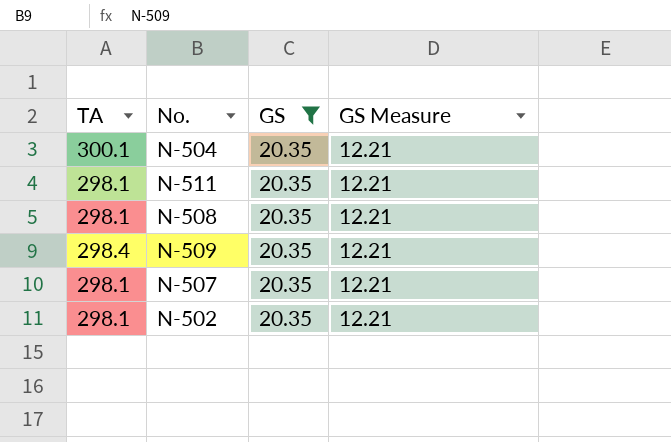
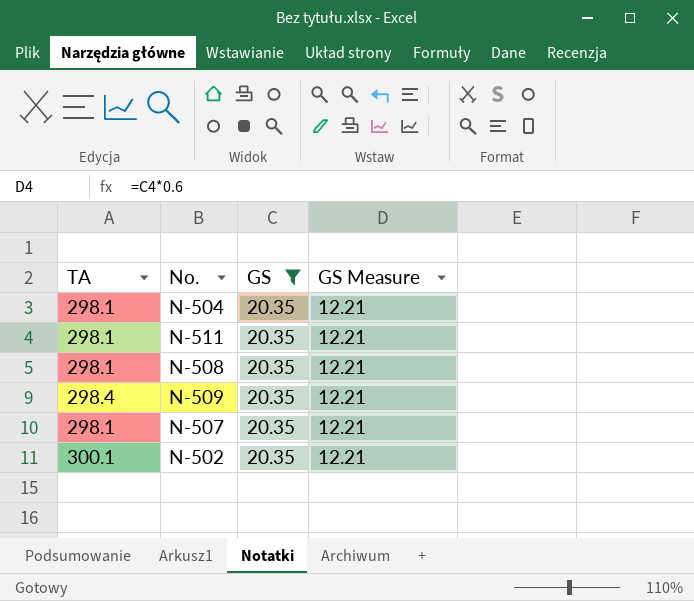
N-504 | TA: 300.1 -> 298.1
N-502 | TA: 298.1 -> 300.1

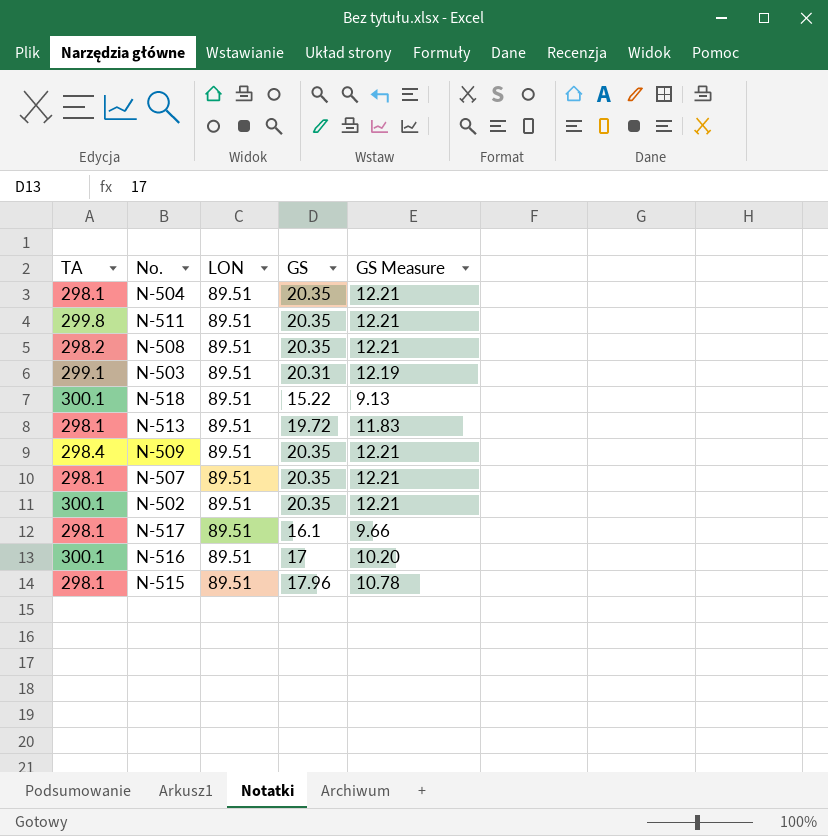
filter: GS = 20.35 -> none
column LON | position: none -> 3
N-511 | TA: 298.1 -> 299.8
N-508 | TA: 298.1 -> 298.2

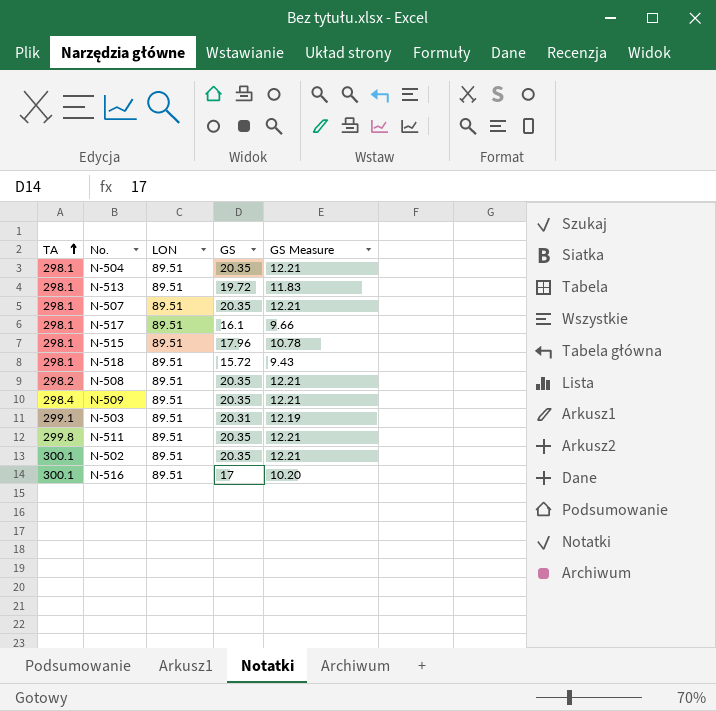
row order: none -> TA ascending
N-518 | TA: 300.1 -> 298.1
N-518 | GS: 15.22 -> 15.72
N-518 | GS Measure: 9.13 -> 9.43

